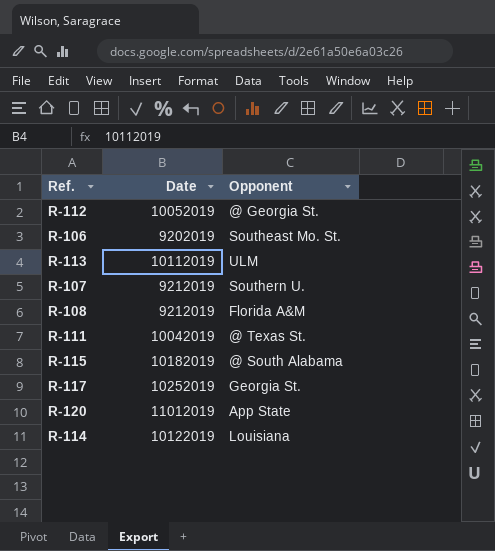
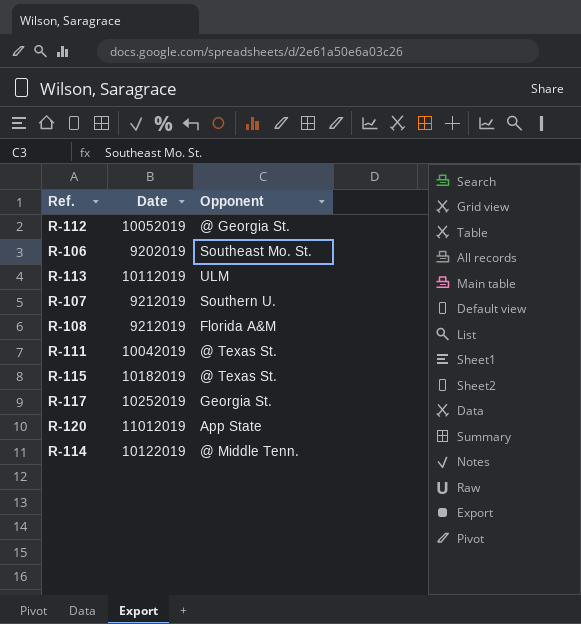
R-115 | Opponent: @ South Alabama -> @ Texas St.
R-114 | Opponent: Louisiana -> @ Middle Tenn.

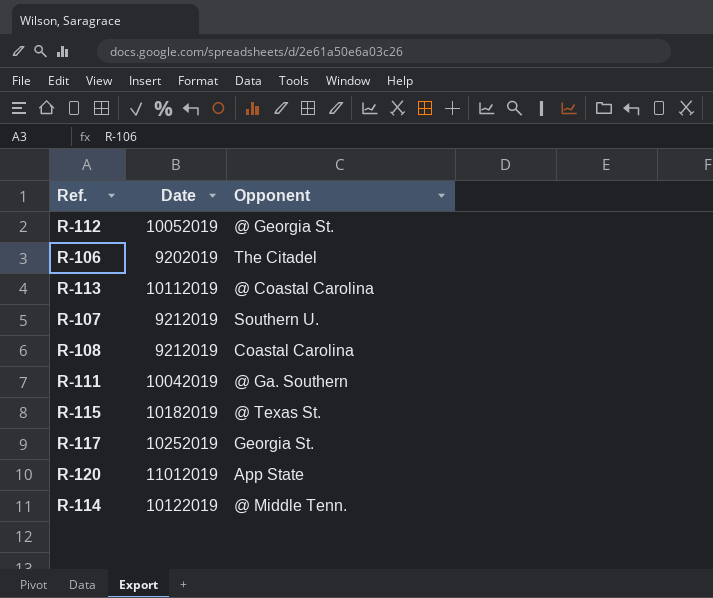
R-106 | Opponent: Southeast Mo. St. -> The Citadel
R-113 | Opponent: ULM -> @ Coastal Carolina
R-108 | Opponent: Florida A&M -> Coastal Carolina
R-111 | Opponent: @ Texas St. -> @ Ga. Southern

